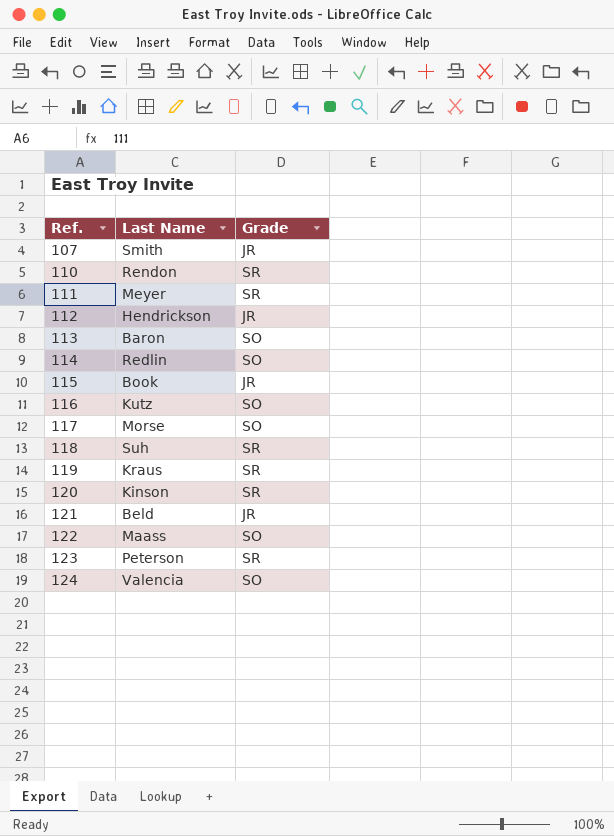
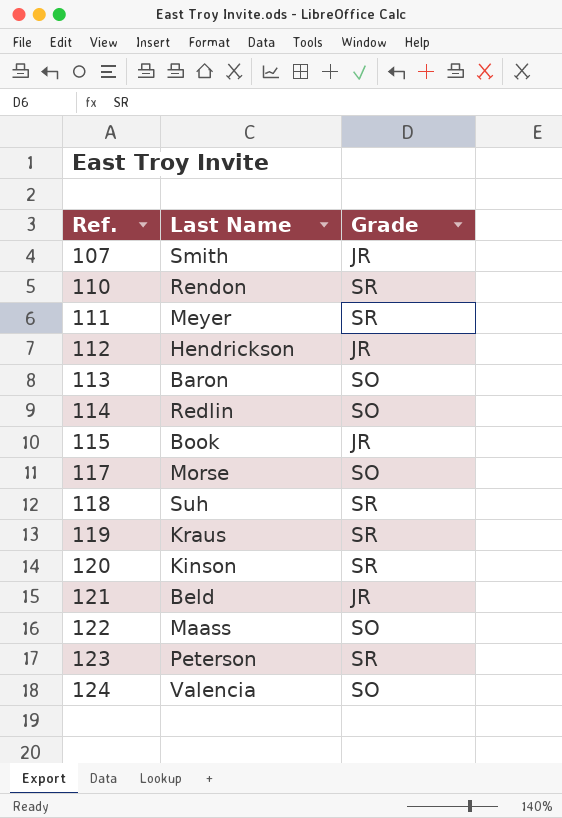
row 116: Kutz | SO -> none

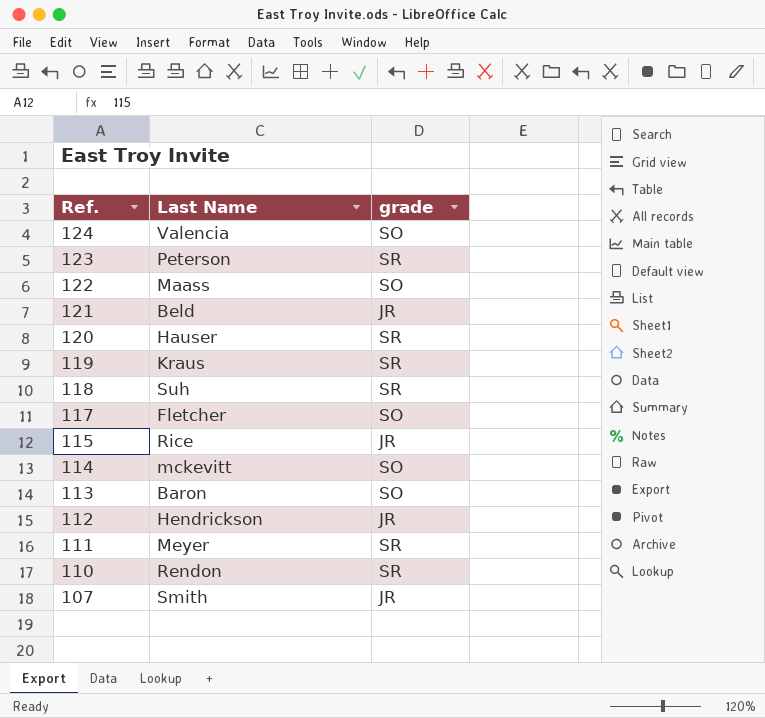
row order: Ref. ascending -> Ref. descending
column name: Grade -> grade
120 | Last Name: Kinson -> Hauser
117 | Last Name: Morse -> Fletcher
115 | Last Name: Book -> Rice
114 | Last Name: Redlin -> mckevitt

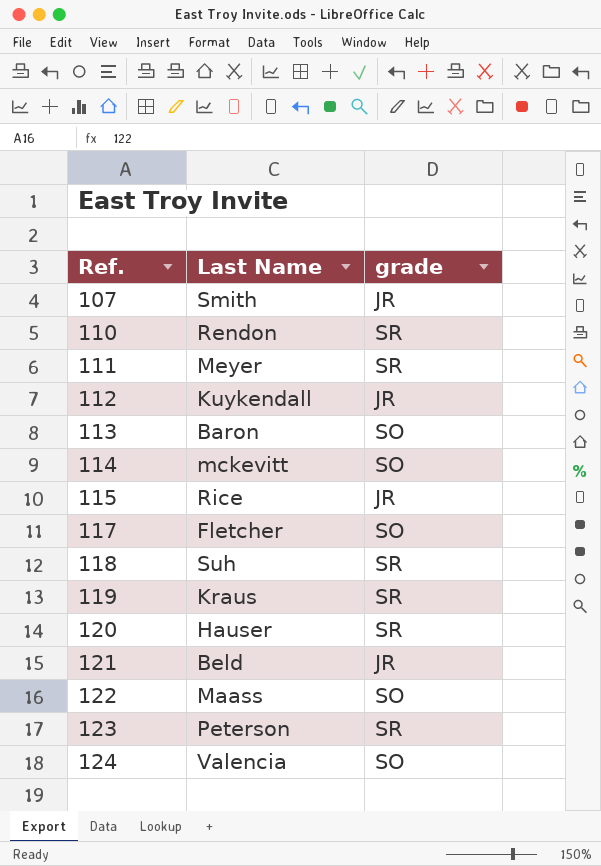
row order: Ref. descending -> Ref. ascending
112 | Last Name: Hendrickson -> Kuykendall

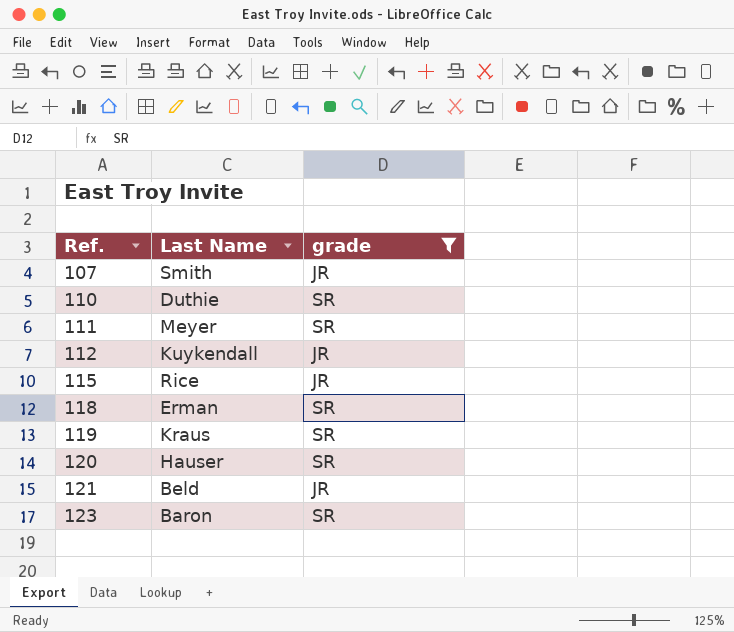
filter: none -> grade != SO
110 | Last Name: Rendon -> Duthie
118 | Last Name: Suh -> Erman
123 | Last Name: Peterson -> Baron

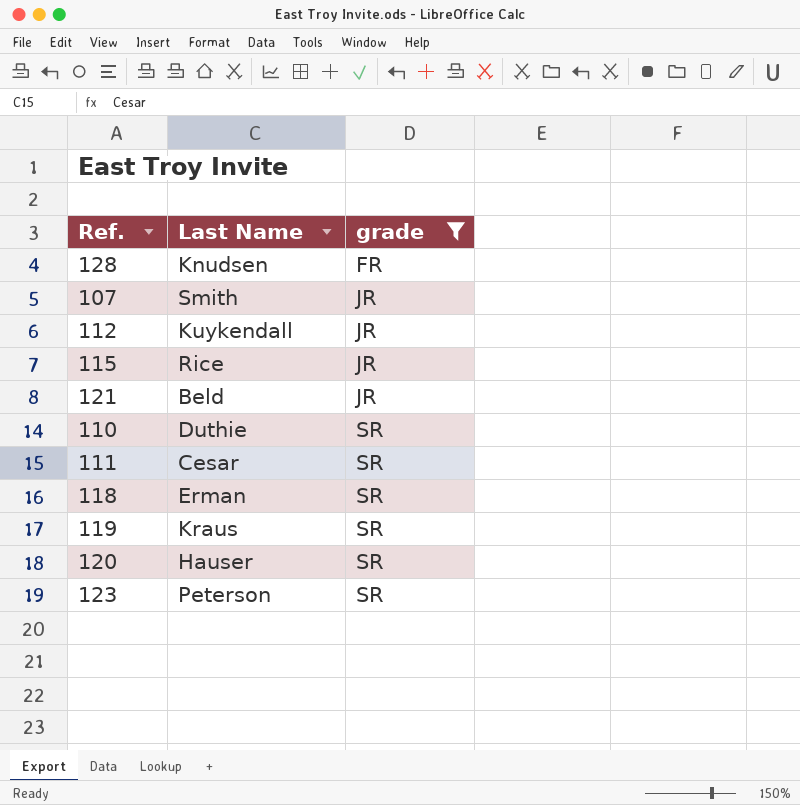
row order: Ref. ascending -> grade ascending
row 128: none -> Knudsen | FR
111 | Last Name: Meyer -> Cesar
123 | Last Name: Baron -> Peterson

